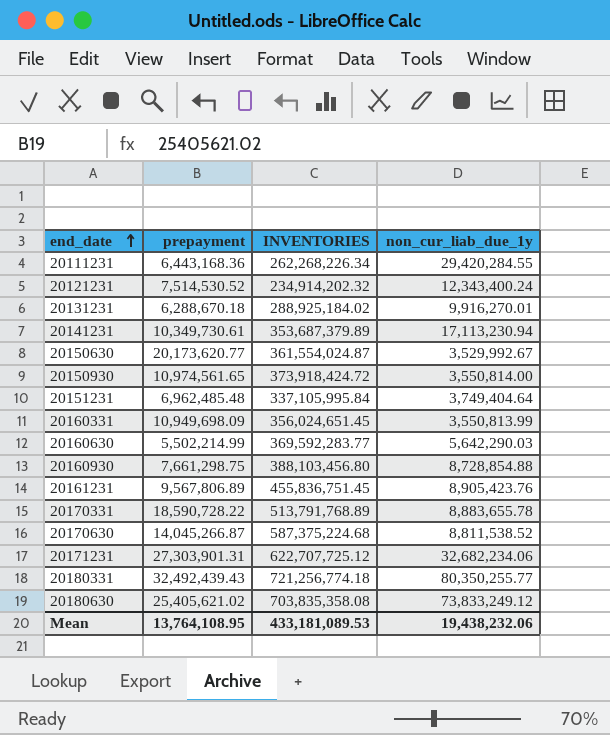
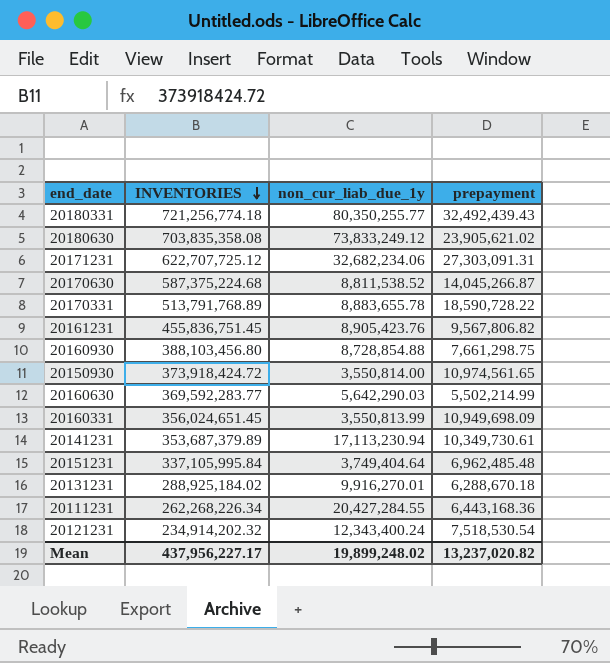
row order: end_date ascending -> INVENTORIES descending
column prepayment | position: 2 -> 4
row 20150630: 20,173,620.77 | 361,554,024.87 | 3,529,992.67 -> none
20180630 | prepayment: 25,405,621.02 -> 23,905,621.02
20171231 | prepayment: 27,303,901.31 -> 27,303,091.31
20161231 | prepayment: 9,567,806.89 -> 9,567,806.82
20111231 | non_cur_liab_due_1y: 29,420,284.55 -> 20,427,284.55
20121231 | prepayment: 7,514,530.52 -> 7,518,530.54
Mean | INVENTORIES: 433,181,089.53 -> 437,956,227.17
Mean | non_cur_liab_due_1y: 19,438,232.06 -> 19,899,248.02
Mean | prepayment: 13,764,108.95 -> 13,237,020.82

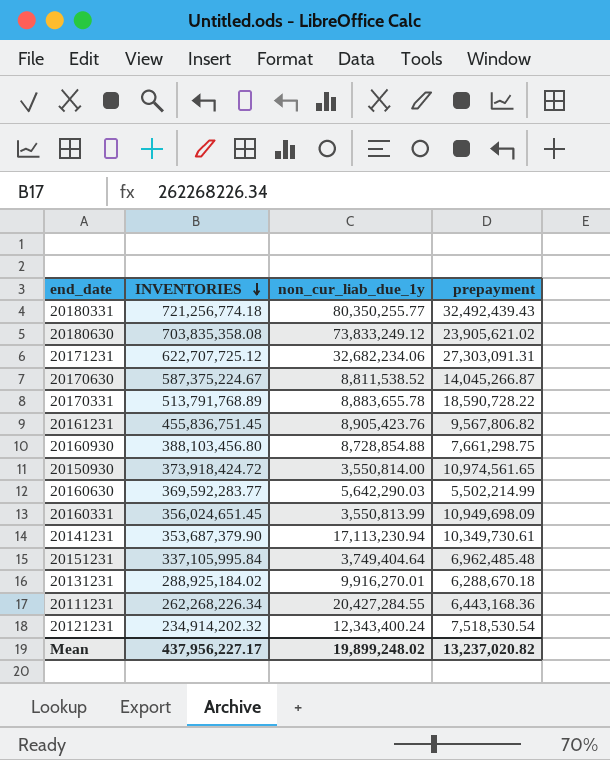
20170630 | INVENTORIES: 587,375,224.68 -> 587,375,224.67
20141231 | INVENTORIES: 353,687,379.89 -> 353,687,379.90

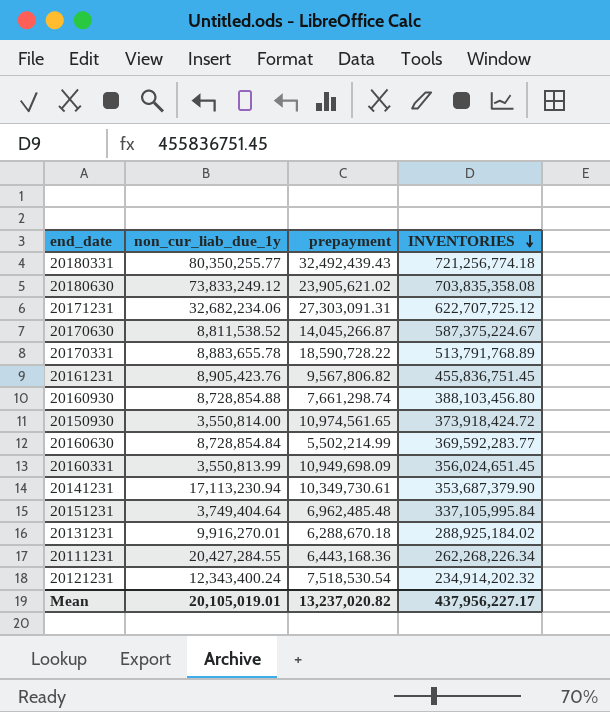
column INVENTORIES | position: 2 -> 4
20160930 | prepayment: 7,661,298.75 -> 7,661,298.74
20160630 | non_cur_liab_due_1y: 5,642,290.03 -> 8,728,854.84
Mean | non_cur_liab_due_1y: 19,899,248.02 -> 20,105,019.01

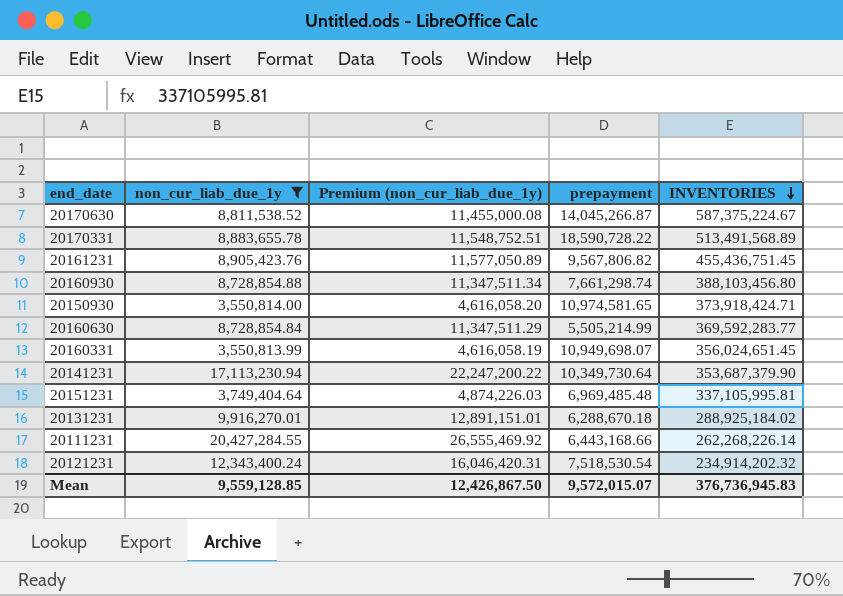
filter: none -> non_cur_liab_due_1y <= 20,427,284.55
column Premium (non_cur_liab_due_1y) | formula: none -> [non_cur_liab_due_1y] * 1.3
20170331 | INVENTORIES: 513,791,768.89 -> 513,491,568.89
20161231 | INVENTORIES: 455,836,751.45 -> 455,436,751.45
20150930 | prepayment: 10,974,561.65 -> 10,974,581.65
20150930 | INVENTORIES: 373,918,424.72 -> 373,918,424.71
20160630 | prepayment: 5,502,214.99 -> 5,505,214.99
20160331 | prepayment: 10,949,698.09 -> 10,949,698.07
20141231 | prepayment: 10,349,730.61 -> 10,349,730.64
20151231 | prepayment: 6,962,485.48 -> 6,969,485.48
20151231 | INVENTORIES: 337,105,995.84 -> 337,105,995.81
20111231 | prepayment: 6,443,168.36 -> 6,443,168.66
20111231 | INVENTORIES: 262,268,226.34 -> 262,268,226.14
Mean | non_cur_liab_due_1y: 20,105,019.01 -> 9,559,128.85
Mean | prepayment: 13,237,020.82 -> 9,572,015.07
Mean | INVENTORIES: 437,956,227.17 -> 376,736,945.83

